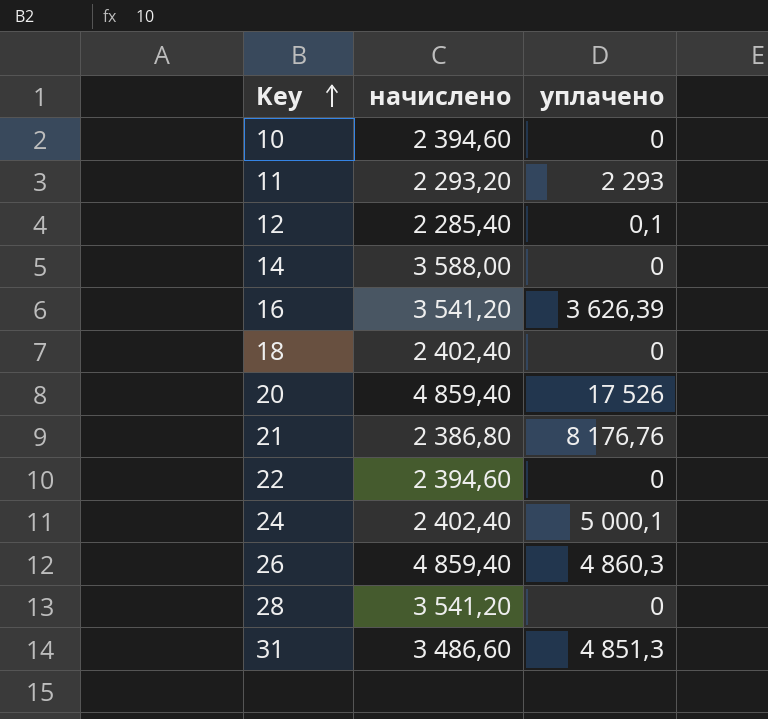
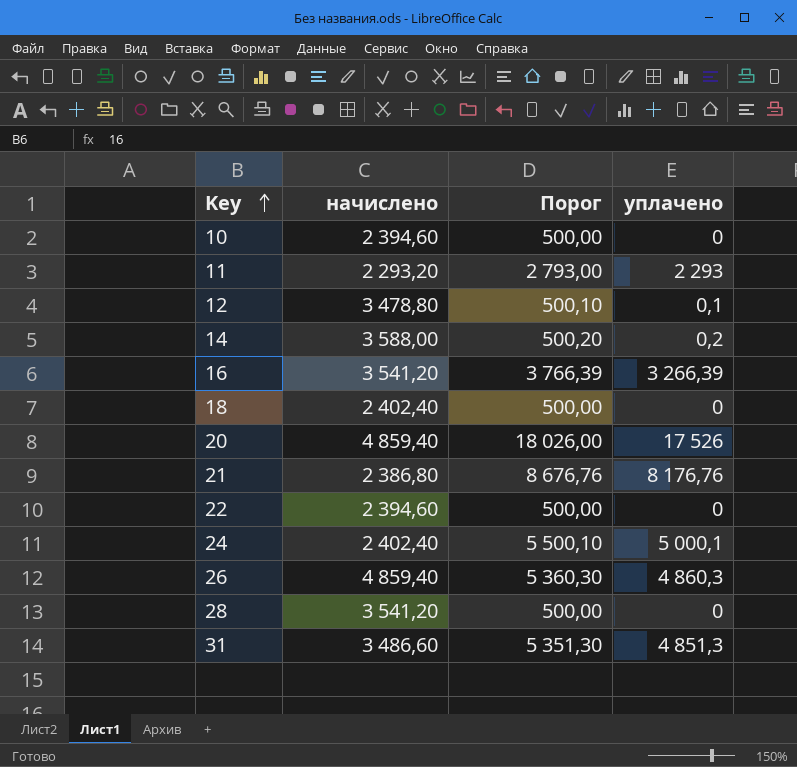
column Порог | formula: none -> [уплачено] + 500
12 | начислено: 2 285,40 -> 3 478,80
14 | уплачено: 0 -> 0,2
16 | уплачено: 3 626,39 -> 3 266,39

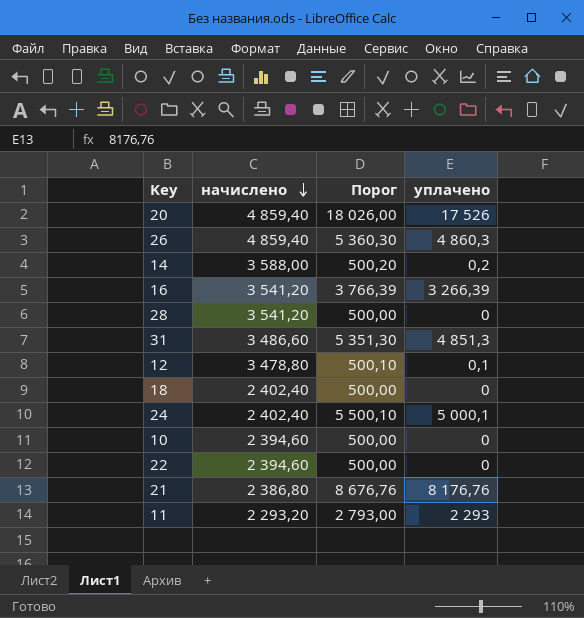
row order: Key ascending -> начислено descending

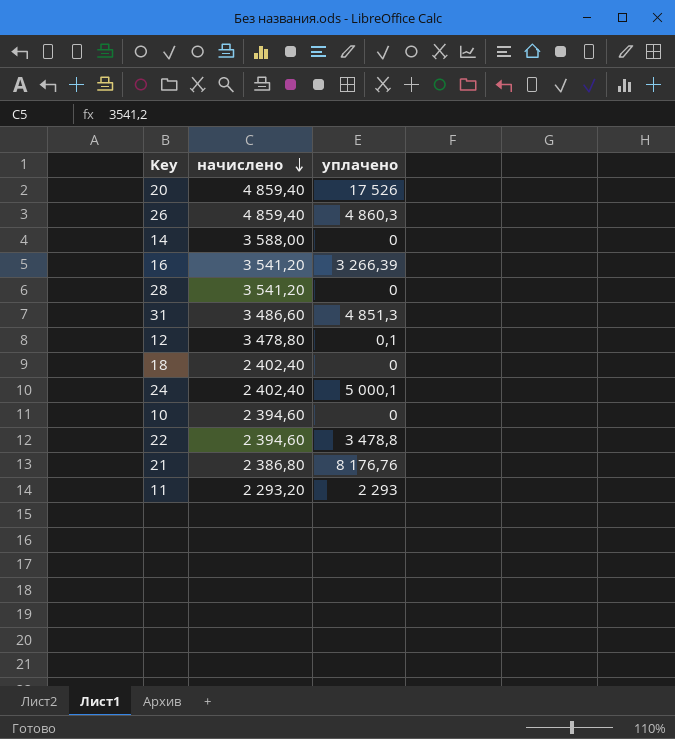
column Порог | formula: [уплачено] + 500 -> none
14 | уплачено: 0,2 -> 0
22 | уплачено: 0 -> 3 478,8

